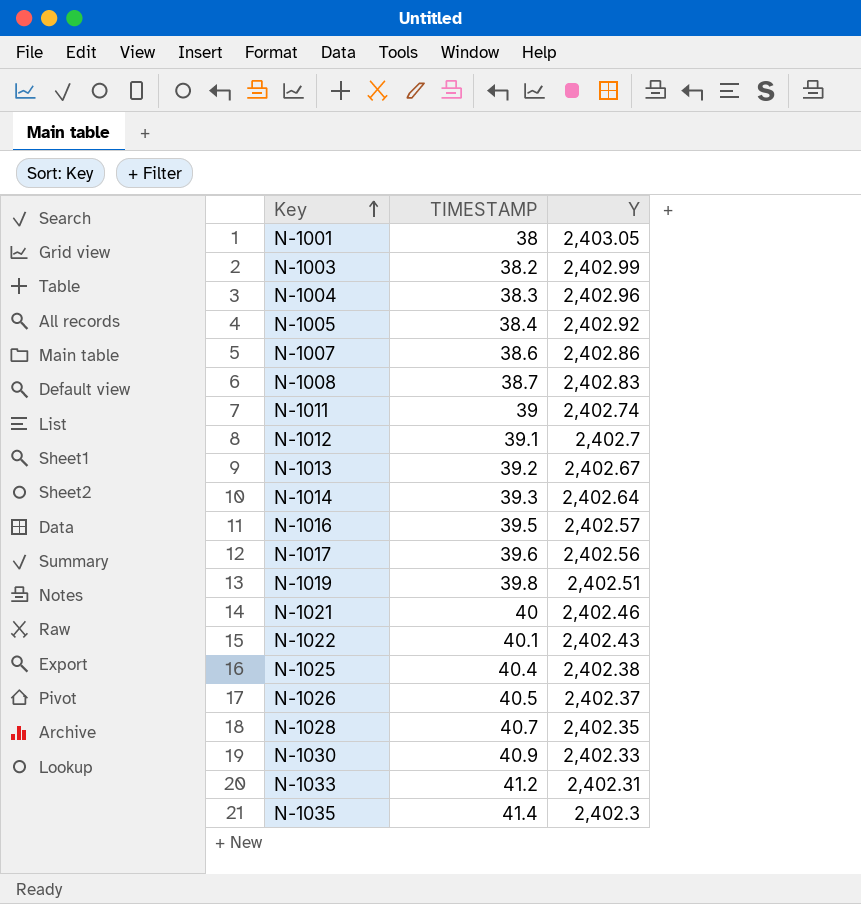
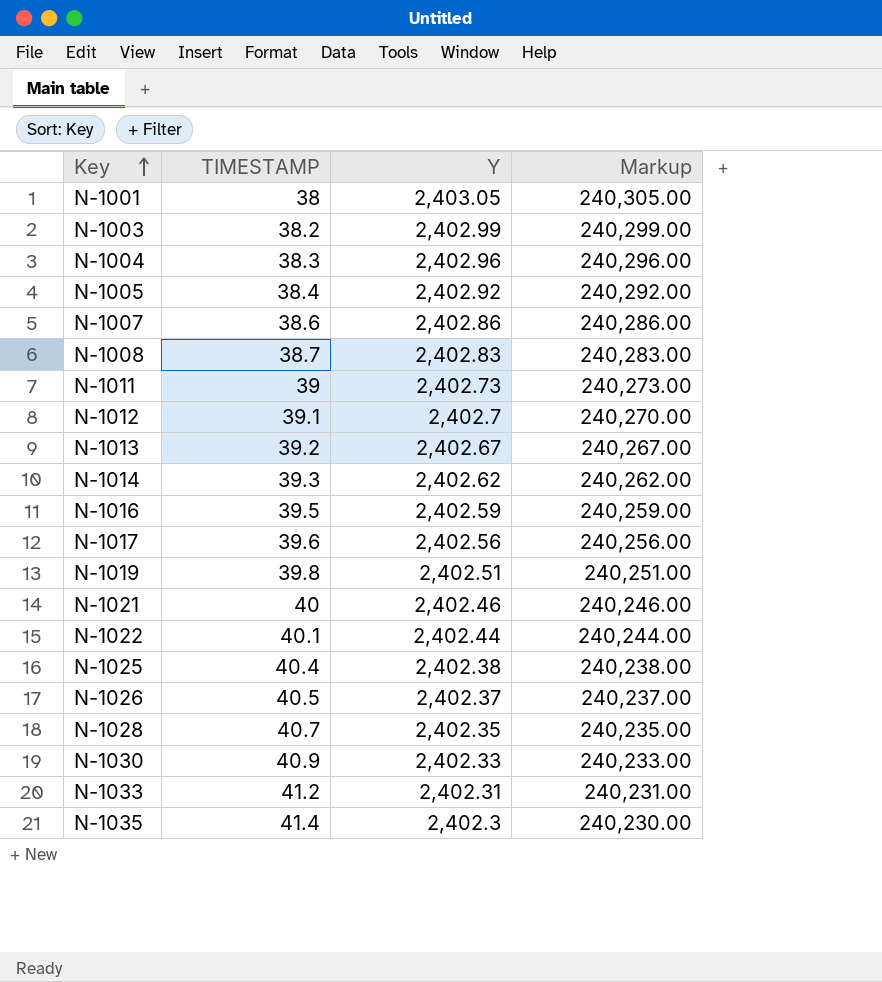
column Markup | formula: none -> [Y] * 100
N-1011 | Y: 2,402.74 -> 2,402.73
N-1014 | Y: 2,402.64 -> 2,402.62
N-1016 | Y: 2,402.57 -> 2,402.59
N-1022 | Y: 2,402.43 -> 2,402.44

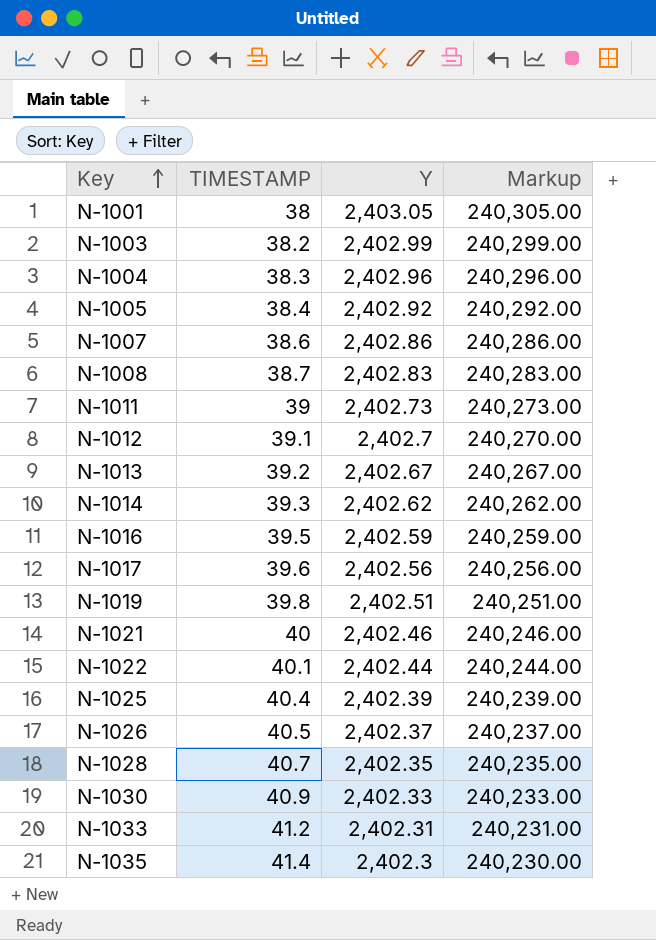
N-1025 | Y: 2,402.38 -> 2,402.39
N-1025 | Markup: 240,238.00 -> 240,239.00

